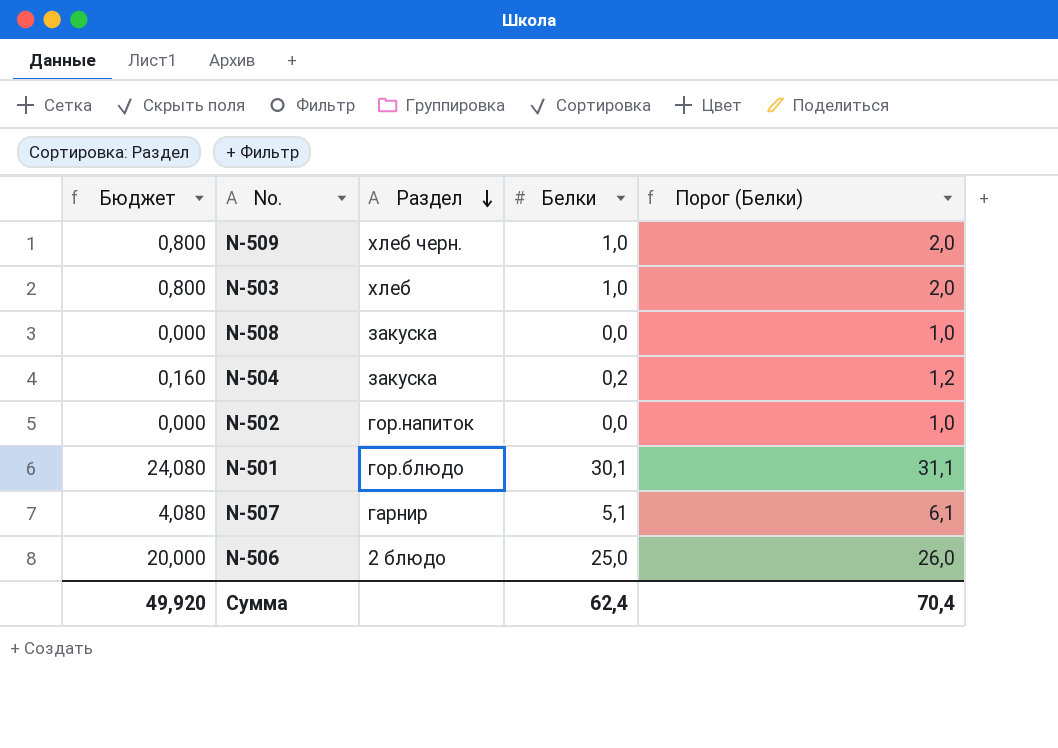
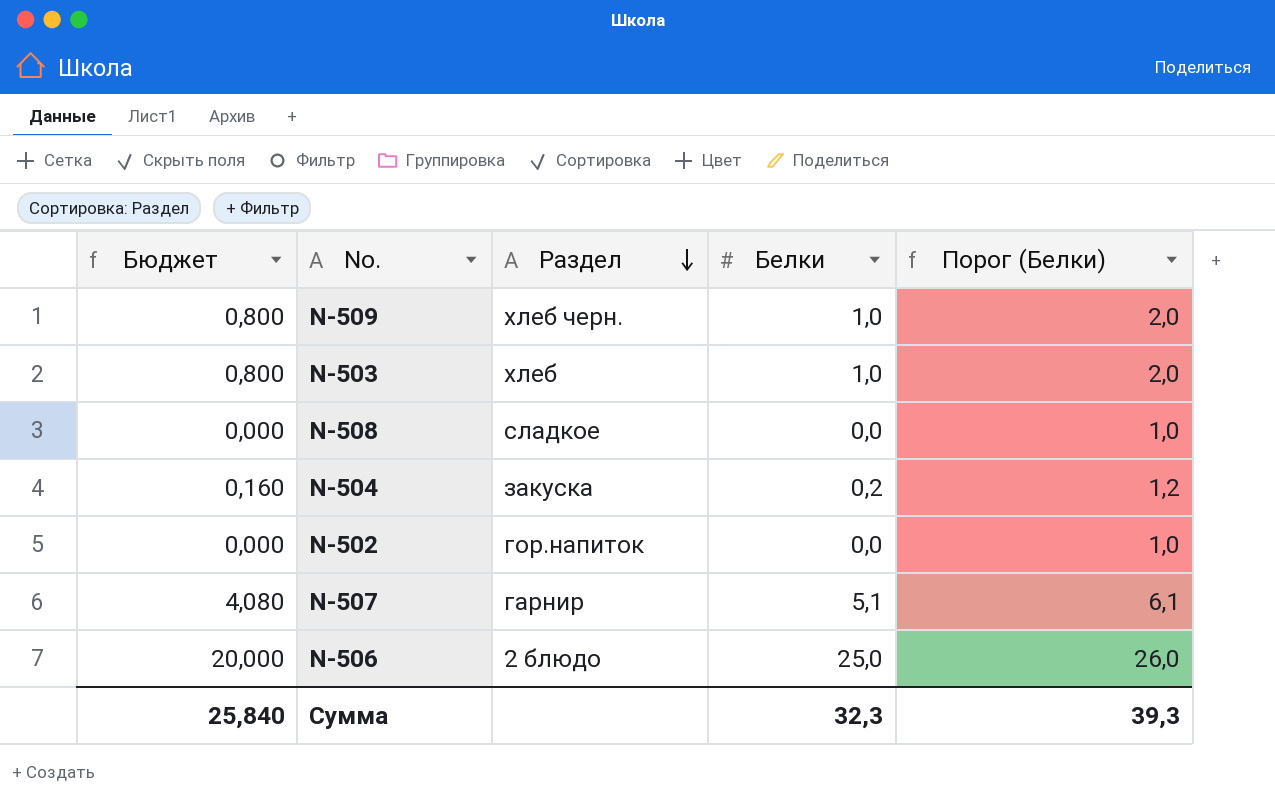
row N-501: 24,080 | гор.блюдо | 30,1 | 31,1 -> none
N-508 | Раздел: закуска -> сладкое
Сумма | Бюджет: 49,920 -> 25,840
Сумма | Белки: 62,4 -> 32,3
Сумма | Порог (Белки): 70,4 -> 39,3

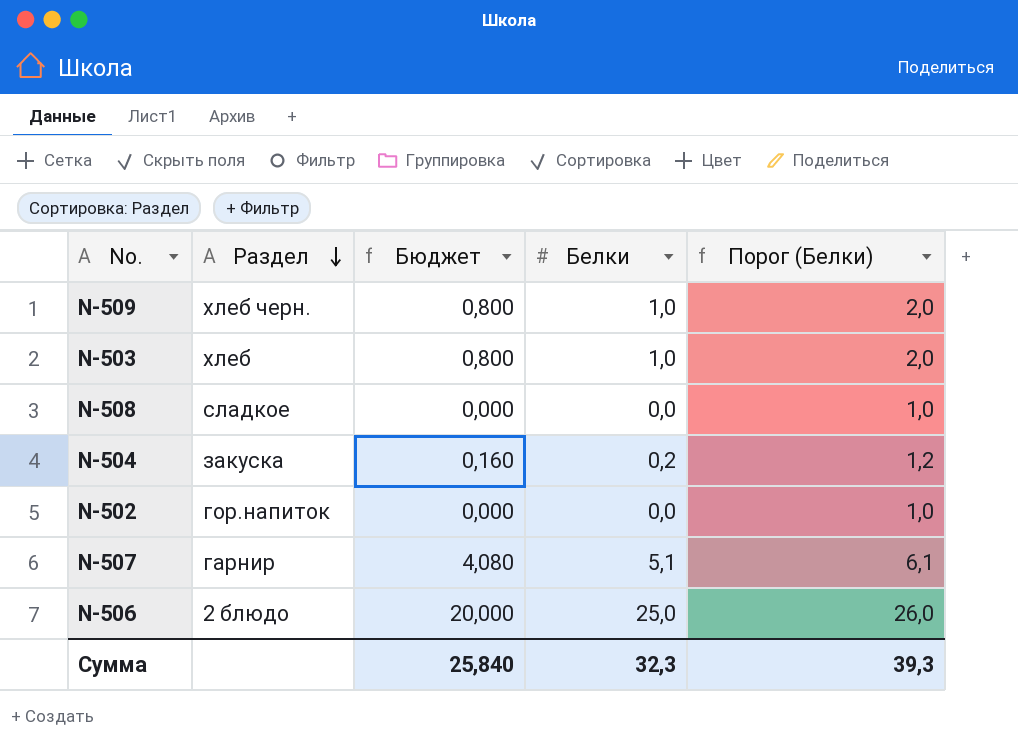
column Бюджет | position: 1 -> 3

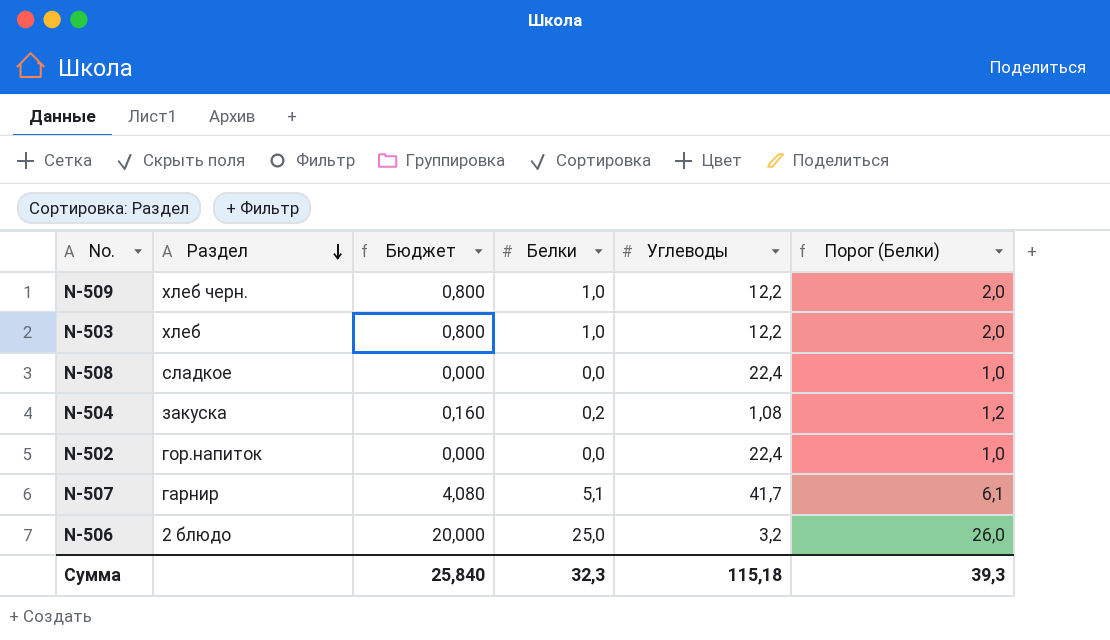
column Углеводы | position: none -> 5

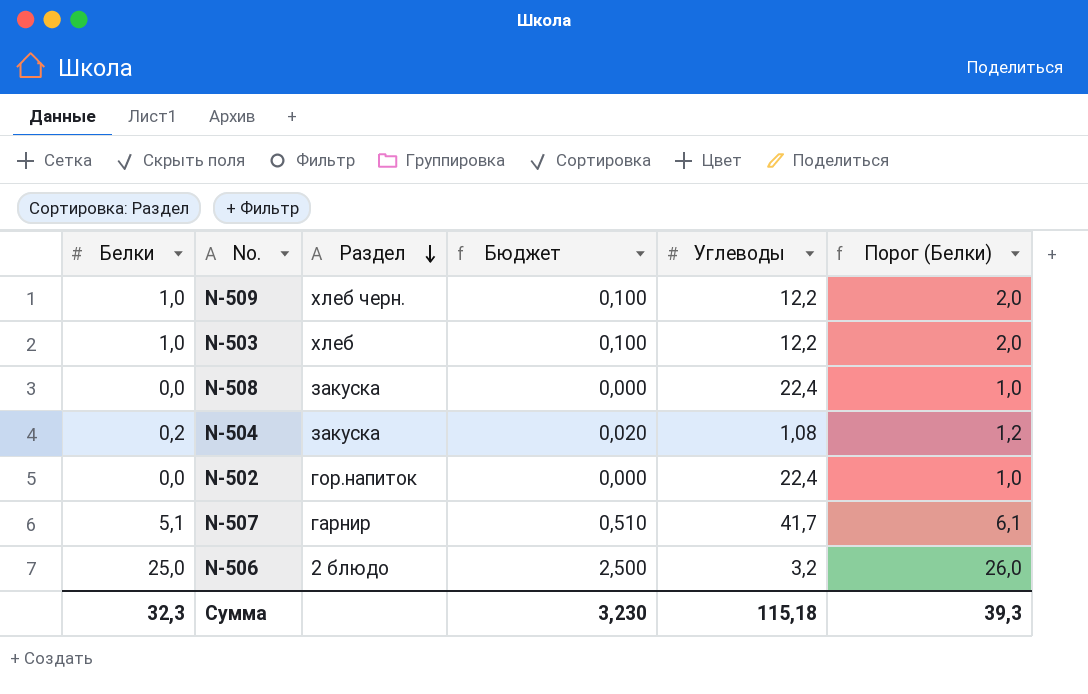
column Белки | position: 4 -> 1
column Бюджет | formula: [Белки] * 0,8 -> [Белки] * 0,1
N-508 | Раздел: сладкое -> закуска
Сумма | Бюджет: 25,840 -> 3,230

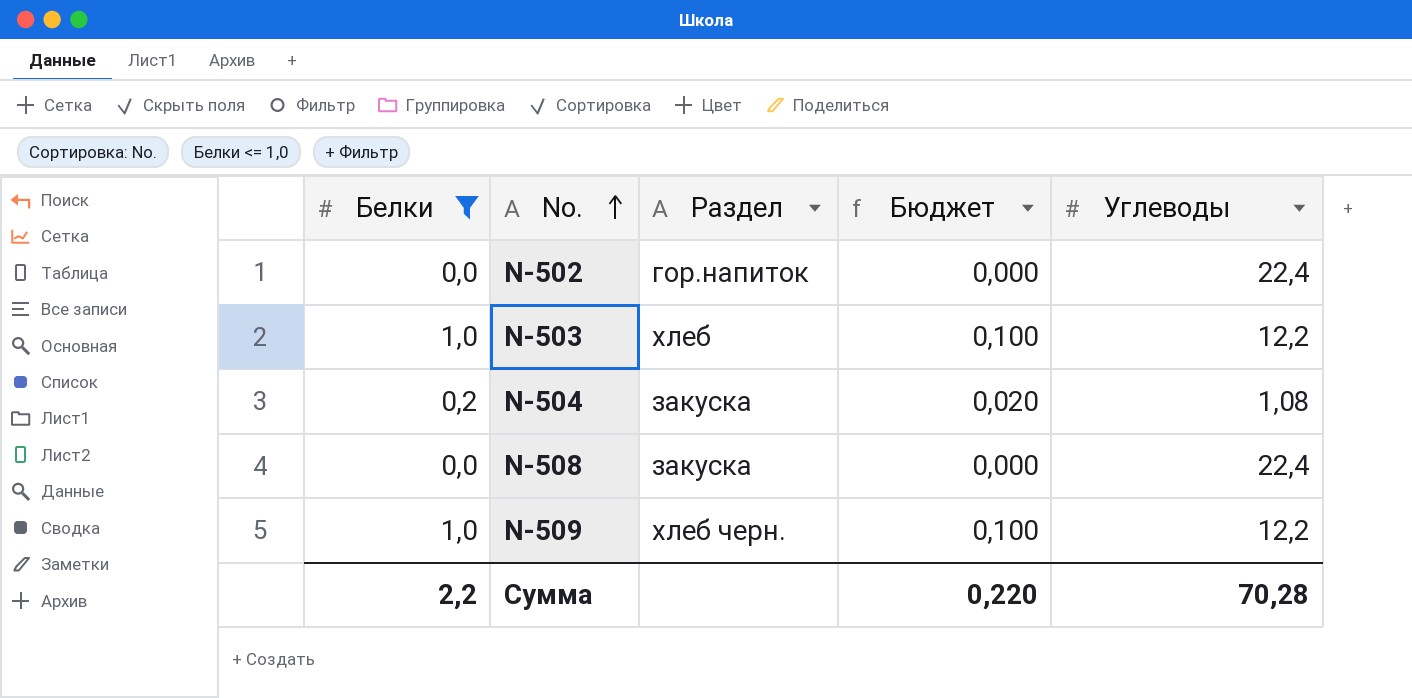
filter: none -> Белки <= 1,0
row order: Раздел descending -> No. ascending
column Порог (Белки) | formula: [Белки] + 1 -> none
Сумма | Белки: 32,3 -> 2,2
Сумма | Бюджет: 3,230 -> 0,220
Сумма | Углеводы: 115,18 -> 70,28

